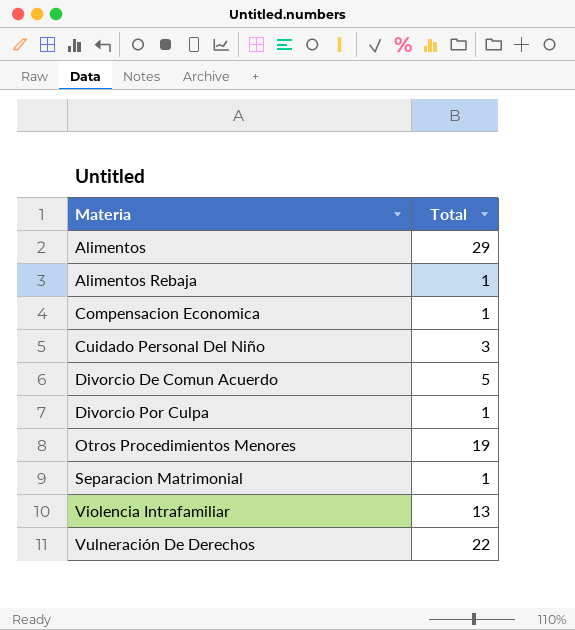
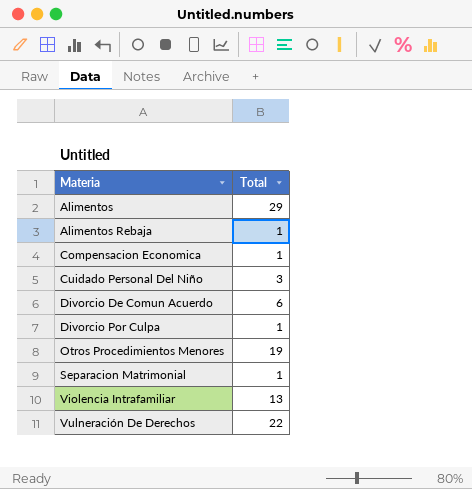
Divorcio De Comun Acuerdo | Total: 5 -> 6

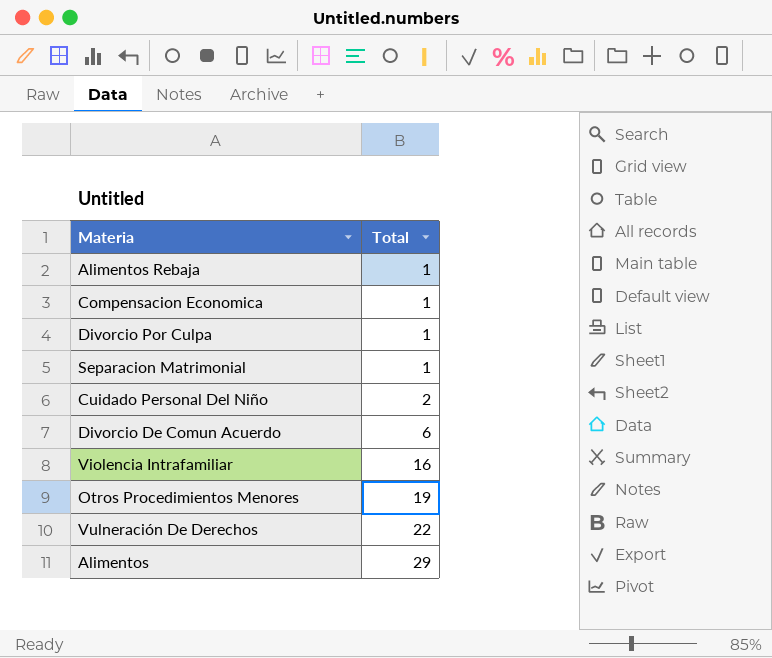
row order: Materia ascending -> Total ascending
Cuidado Personal Del Niño | Total: 3 -> 2
Violencia Intrafamiliar | Total: 13 -> 16

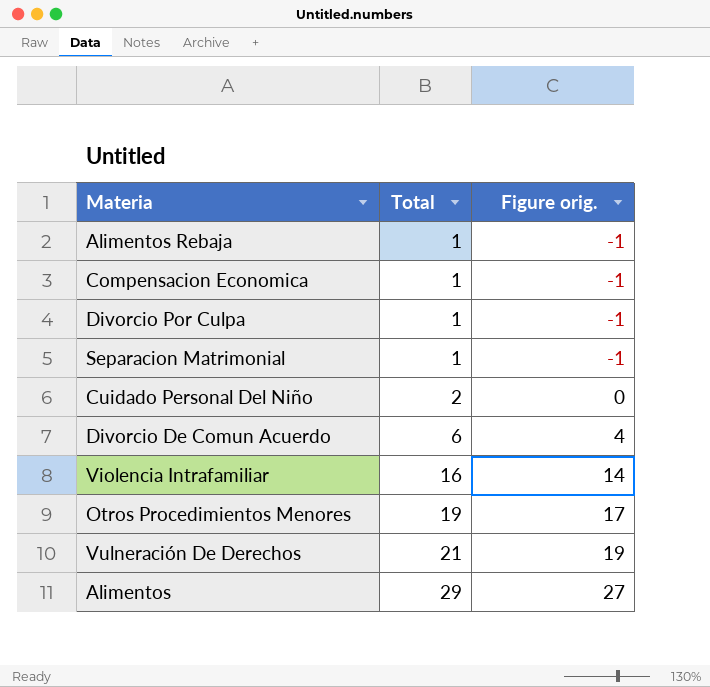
column Figure orig. | formula: none -> [Total] - 2
Vulneración De Derechos | Total: 22 -> 21

